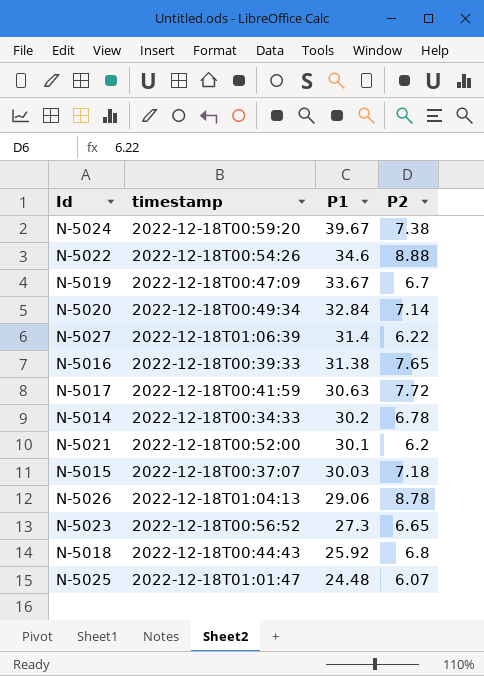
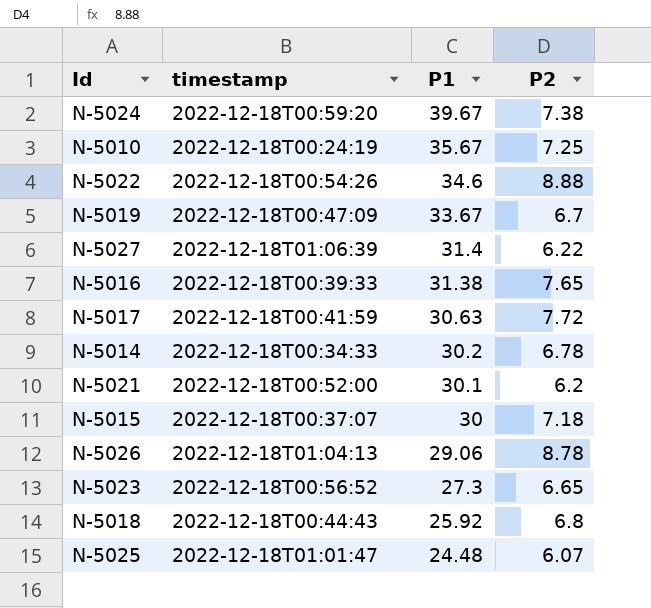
row N-5020: 2022-12-18T00:49:34 | 32.84 | 7.14 -> none
row N-5010: none -> 2022-12-18T00:24:19 | 35.67 | 7.25
N-5015 | P1: 30.03 -> 30

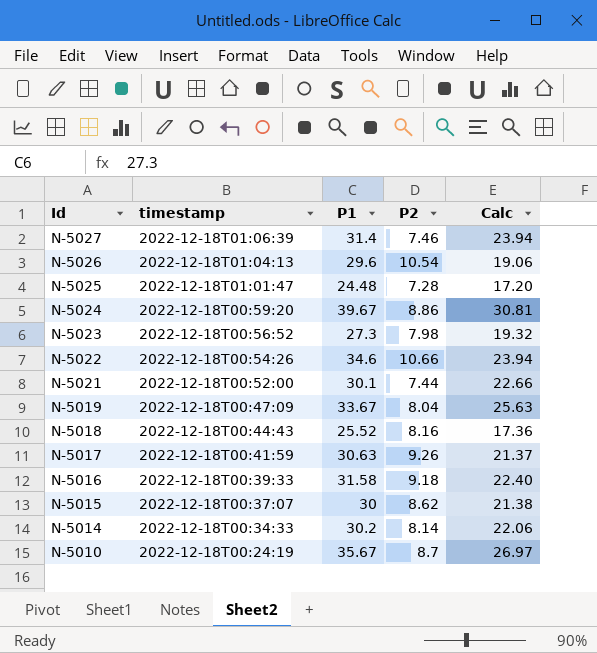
row order: P1 descending -> Id descending
column Calc | formula: none -> [P1] - [P2]
N-5027 | P2: 6.22 -> 7.46
N-5026 | P1: 29.06 -> 29.6
N-5026 | P2: 8.78 -> 10.54
N-5025 | P2: 6.07 -> 7.28
N-5024 | P2: 7.38 -> 8.86
N-5023 | P2: 6.65 -> 7.98
N-5022 | P2: 8.88 -> 10.66
N-5021 | P2: 6.2 -> 7.44
N-5019 | P2: 6.7 -> 8.04
N-5018 | P1: 25.92 -> 25.52
N-5018 | P2: 6.8 -> 8.16
N-5017 | P2: 7.72 -> 9.26
N-5016 | P1: 31.38 -> 31.58
N-5016 | P2: 7.65 -> 9.18
N-5015 | P2: 7.18 -> 8.62
N-5014 | P2: 6.78 -> 8.14
N-5010 | P2: 7.25 -> 8.7

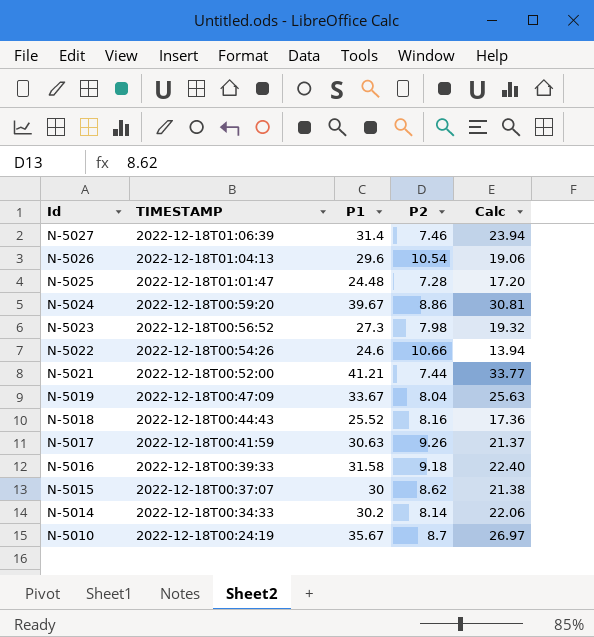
column name: timestamp -> TIMESTAMP
N-5022 | P1: 34.6 -> 24.6
N-5022 | Calc: 23.94 -> 13.94
N-5021 | P1: 30.1 -> 41.21
N-5021 | Calc: 22.66 -> 33.77

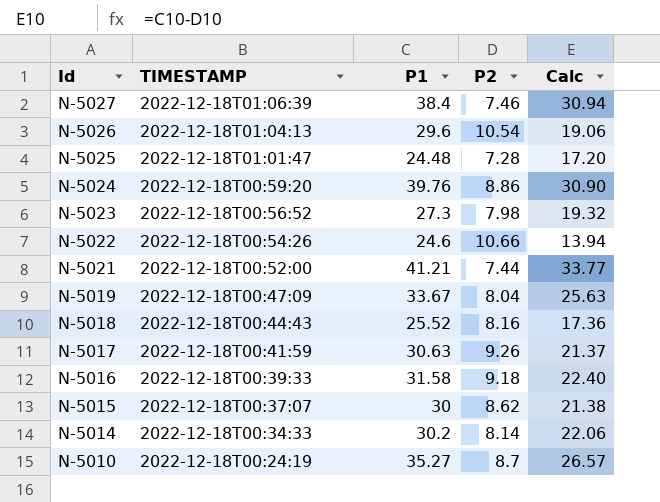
N-5027 | P1: 31.4 -> 38.4
N-5027 | Calc: 23.94 -> 30.94
N-5024 | P1: 39.67 -> 39.76
N-5024 | Calc: 30.81 -> 30.90
N-5010 | P1: 35.67 -> 35.27
N-5010 | Calc: 26.97 -> 26.57

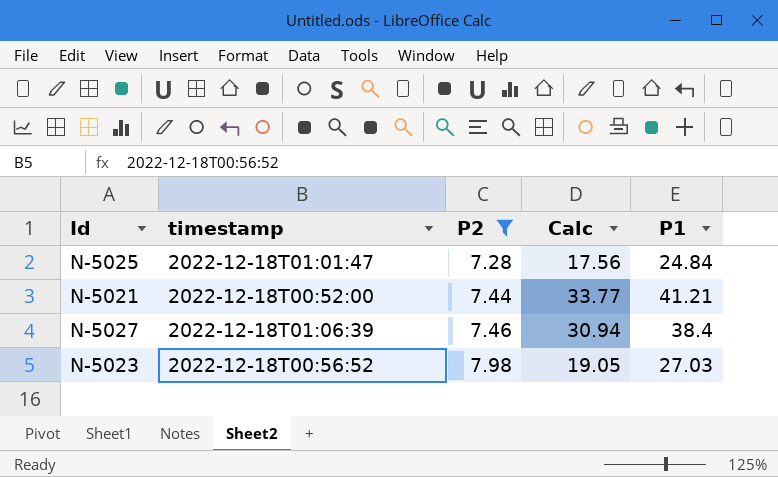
filter: none -> P2 <= 7.98
row order: Id descending -> P2 ascending
column name: TIMESTAMP -> timestamp
column P1 | position: 3 -> 5
N-5025 | Calc: 17.20 -> 17.56
N-5025 | P1: 24.48 -> 24.84
N-5023 | Calc: 19.32 -> 19.05
N-5023 | P1: 27.3 -> 27.03

